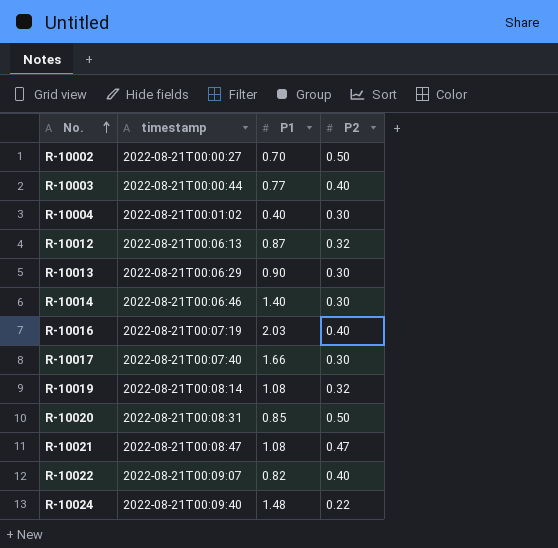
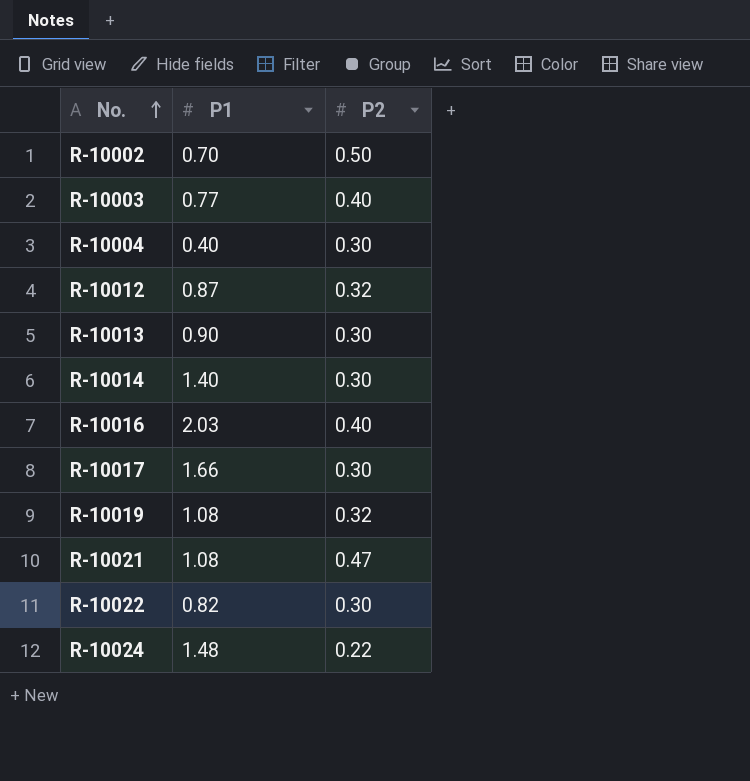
column timestamp | position: 2 -> none
row R-10020: 2022-08-21T00:08:31 | 0.85 | 0.50 -> none
R-10022 | P2: 0.40 -> 0.30

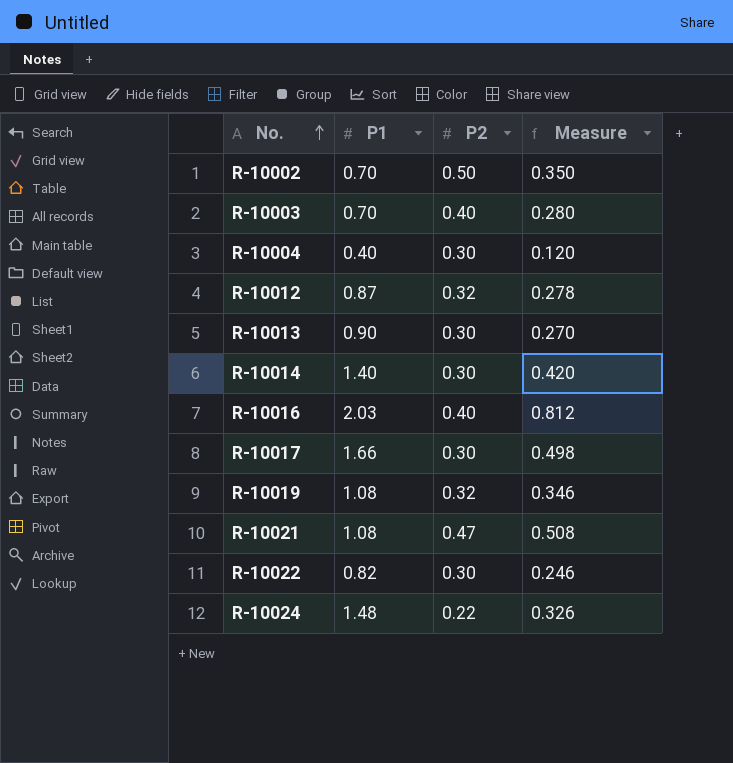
column Measure | formula: none -> [P1] * [P2]
R-10003 | P1: 0.77 -> 0.70

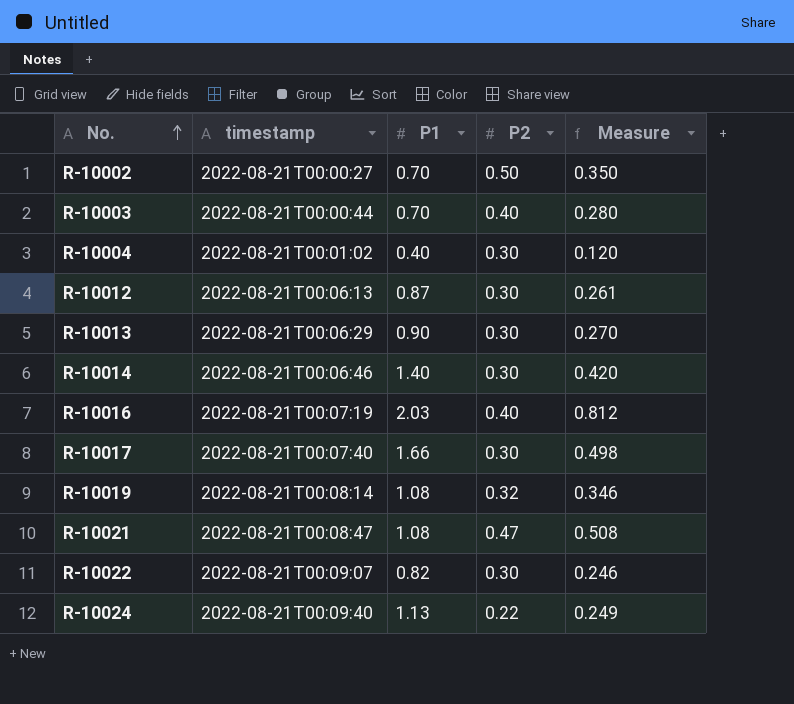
column timestamp | position: none -> 2
R-10012 | P2: 0.32 -> 0.30
R-10012 | Measure: 0.278 -> 0.261
R-10024 | P1: 1.48 -> 1.13
R-10024 | Measure: 0.326 -> 0.249

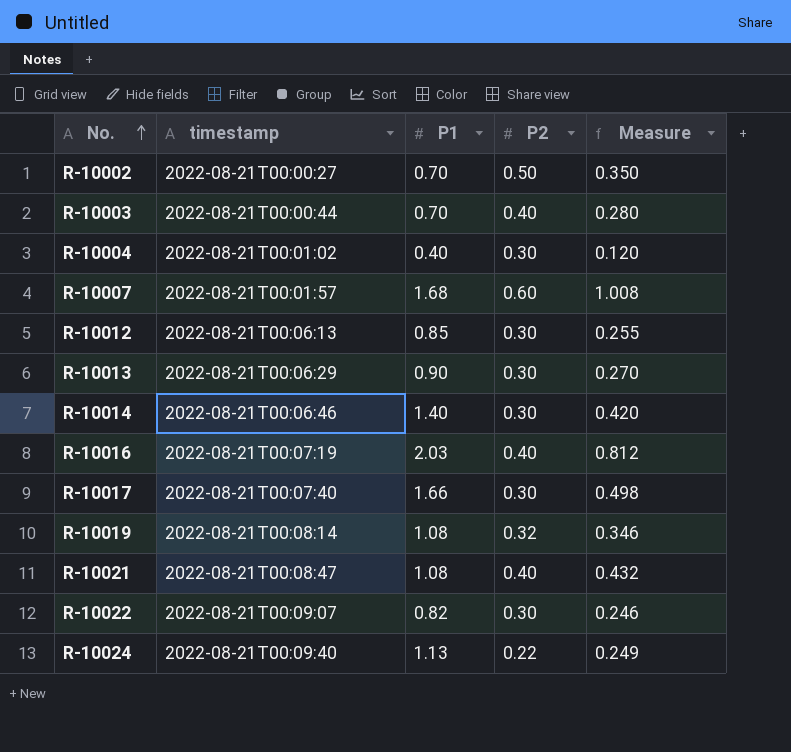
row R-10007: none -> 2022-08-21T00:01:57 | 1.68 | 0.60 | 1.008
R-10012 | P1: 0.87 -> 0.85
R-10012 | Measure: 0.261 -> 0.255
R-10021 | P2: 0.47 -> 0.40
R-10021 | Measure: 0.508 -> 0.432

